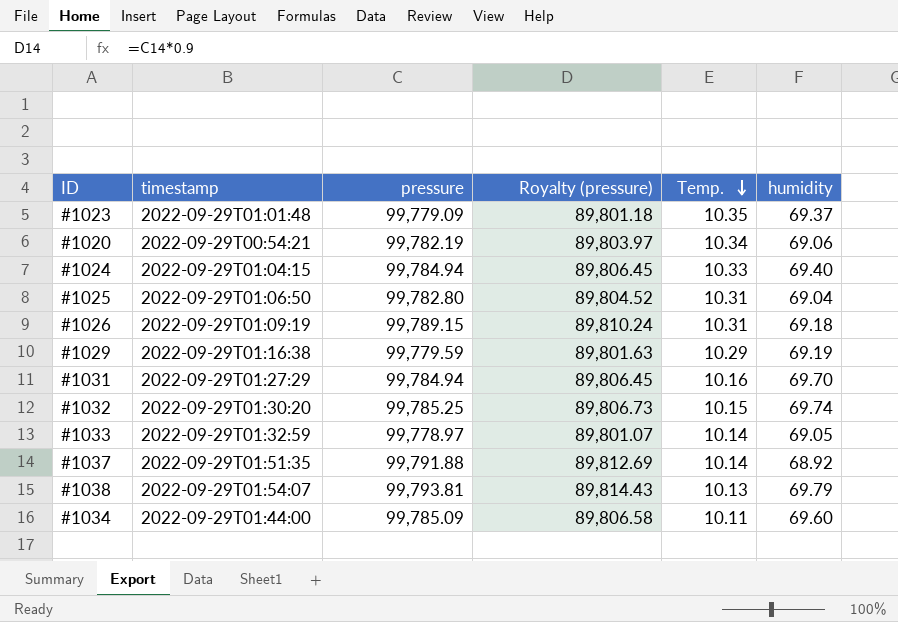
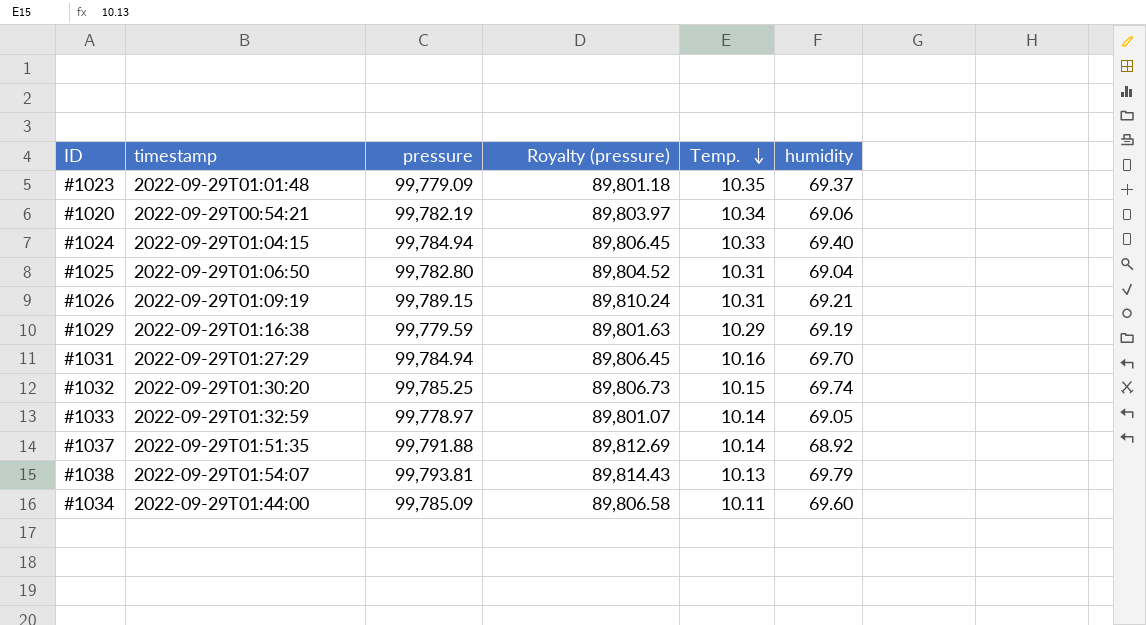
#1026 | humidity: 69.18 -> 69.21

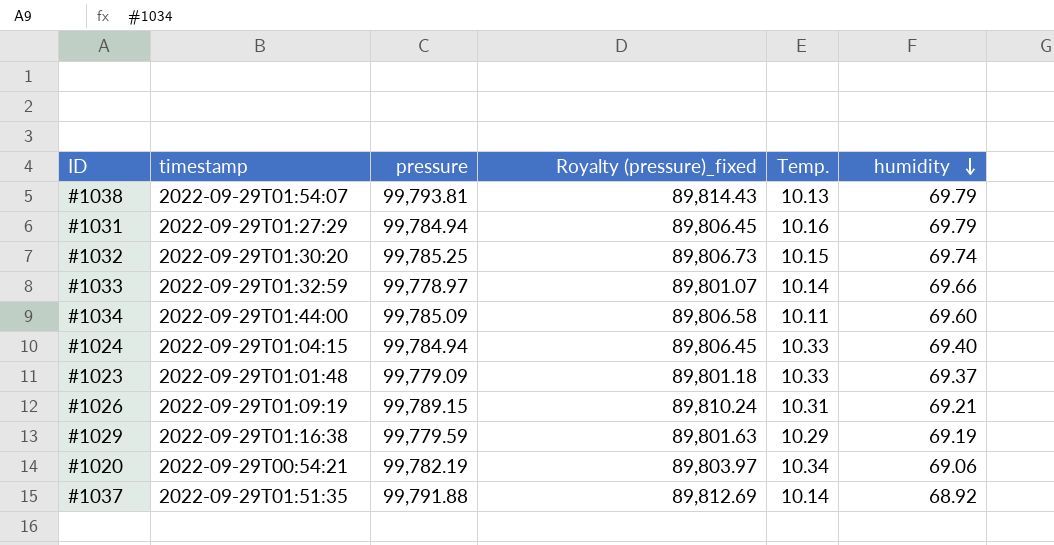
row order: Temp. descending -> humidity descending
column name: Royalty (pressure) -> Royalty (pressure)_fixed
row #1025: 2022-09-29T01:06:50 | 99,782.80 | 89,804.52 | 10.31 | 69.04 -> none
#1031 | humidity: 69.70 -> 69.79
#1033 | humidity: 69.05 -> 69.66
#1023 | Temp.: 10.35 -> 10.33

